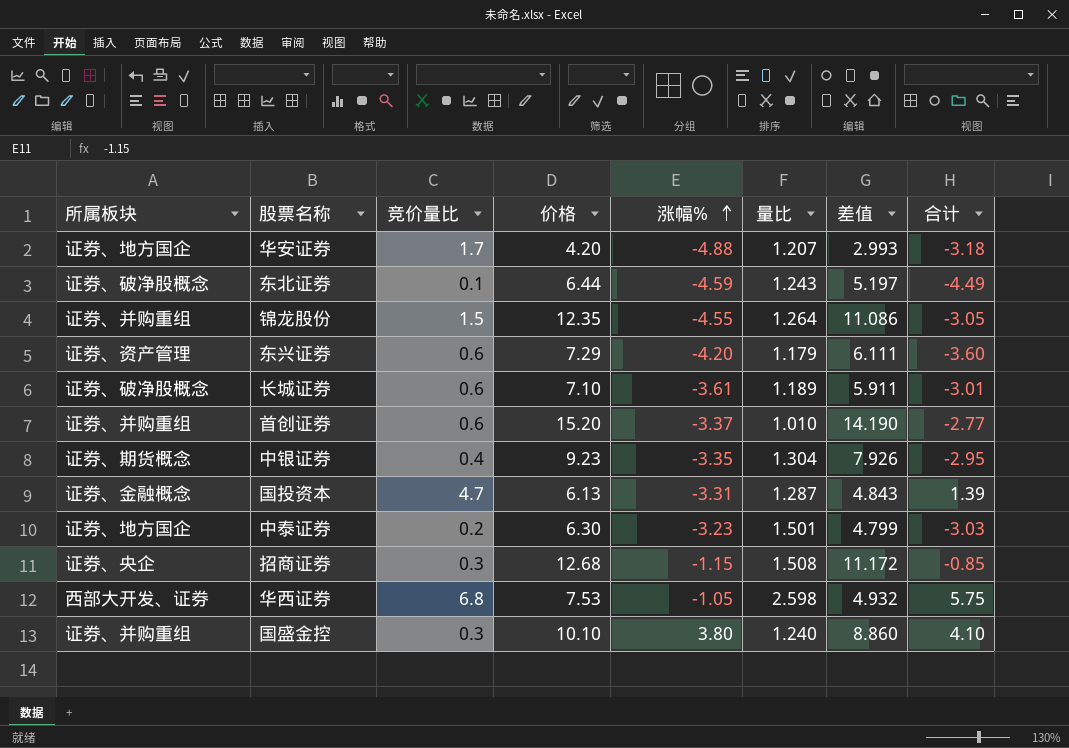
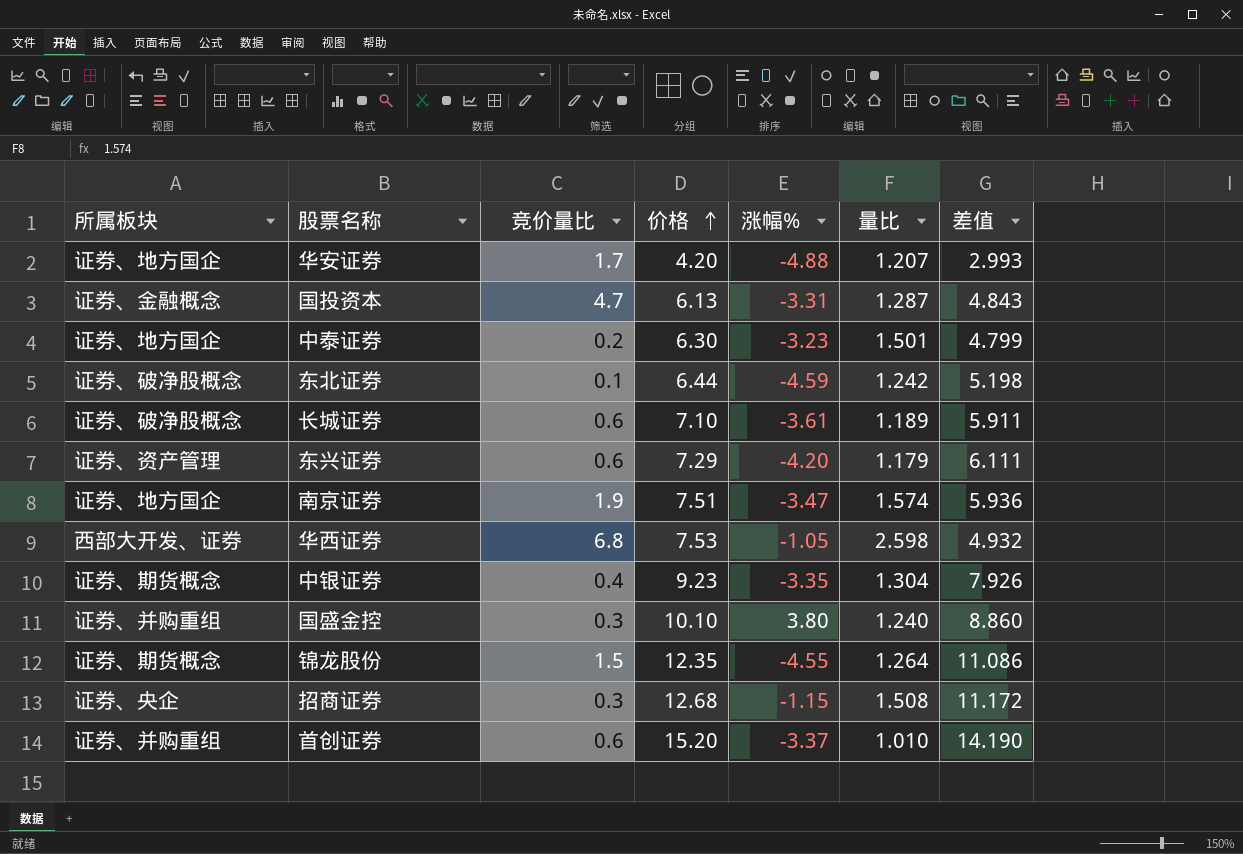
row order: 涨幅% ascending -> 价格 ascending
column 合计 | formula: [竞价量比] + [涨幅%] -> none
东北证券 | 量比: 1.243 -> 1.242
东北证券 | 差值: 5.197 -> 5.198
row 南京证券: none -> 证券、地方国企 | 1.9 | 7.51 | -3.47 | 1.574 | 5.936
锦龙股份 | 所属板块: 证券、并购重组 -> 证券、期货概念

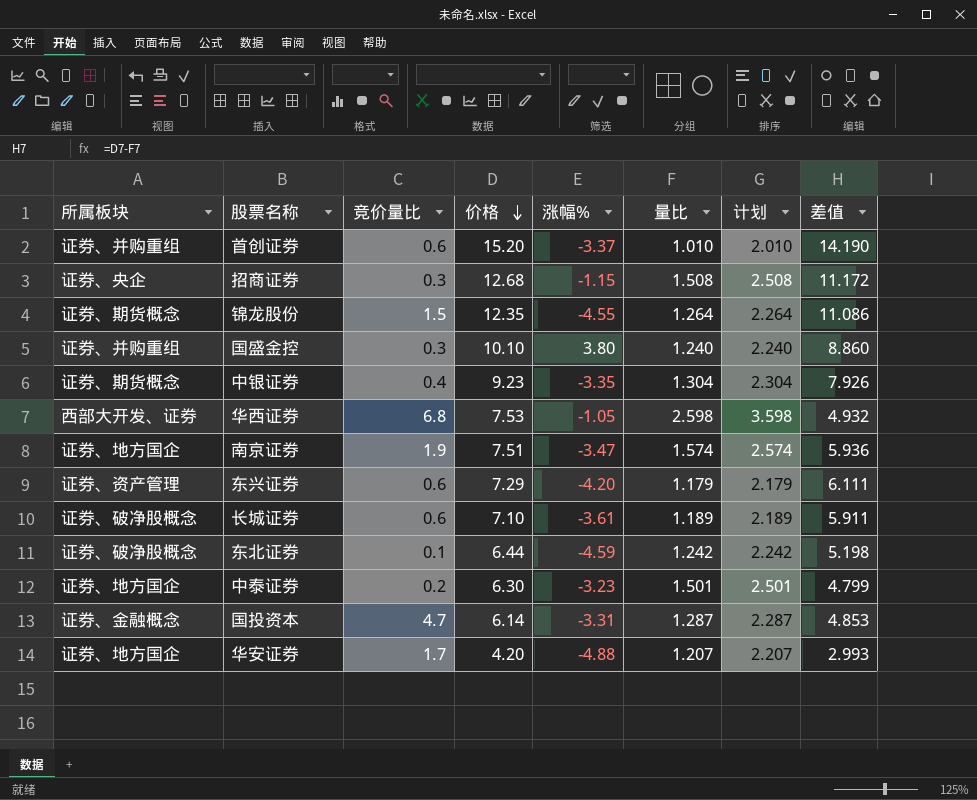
row order: 价格 ascending -> 价格 descending
column 计划 | formula: none -> [量比] + 1
国投资本 | 价格: 6.13 -> 6.14
国投资本 | 差值: 4.843 -> 4.853

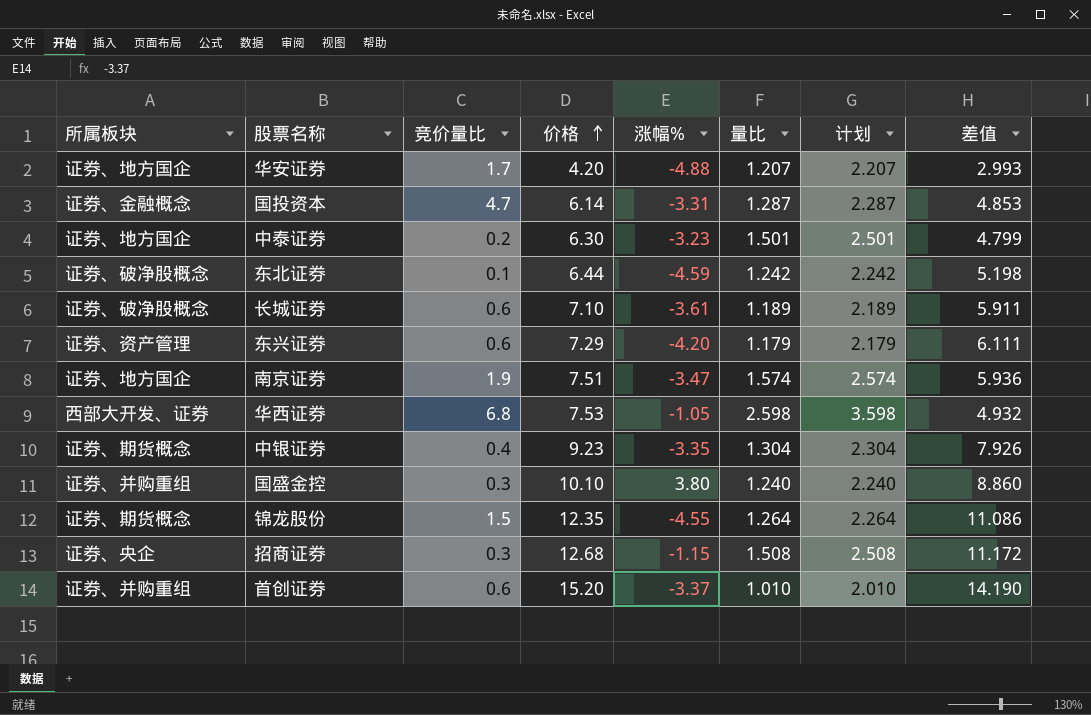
row order: 价格 descending -> 价格 ascending

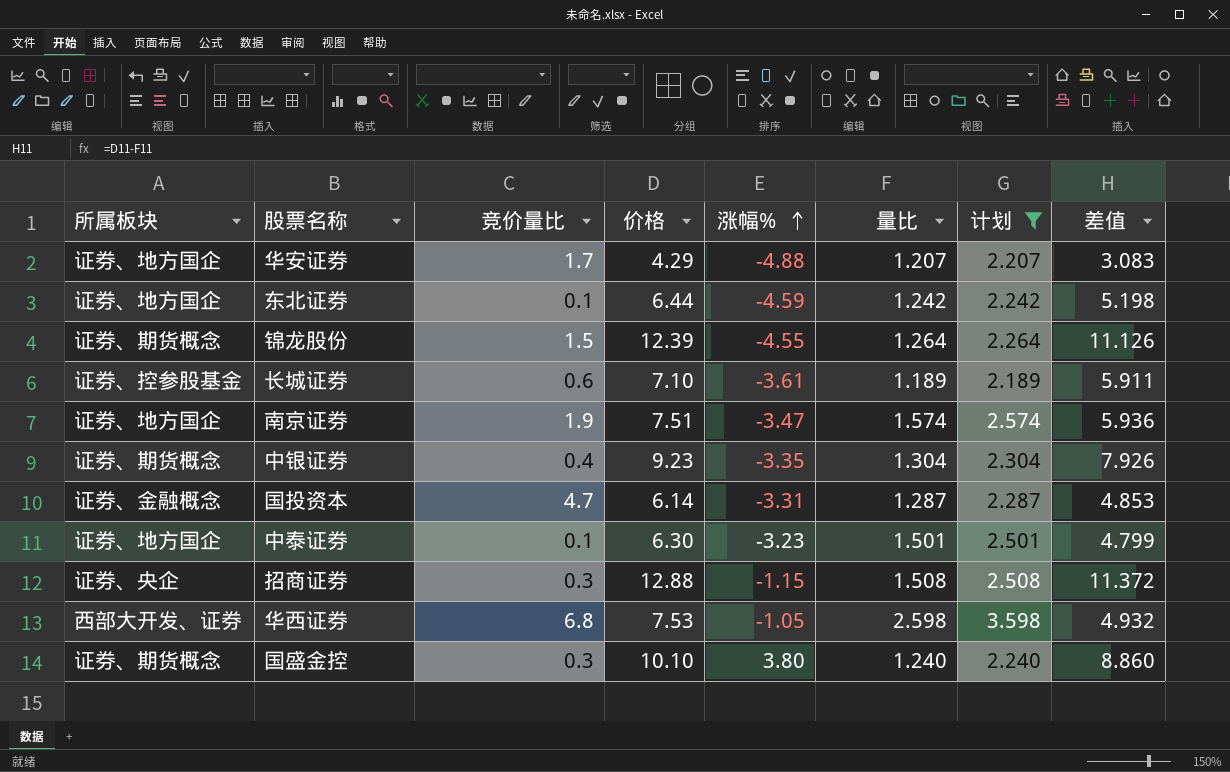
filter: none -> 计划 >= 2.189
row order: 价格 ascending -> 涨幅% ascending
华安证券 | 价格: 4.20 -> 4.29
华安证券 | 差值: 2.993 -> 3.083
东北证券 | 所属板块: 证券、破净股概念 -> 证券、地方国企
锦龙股份 | 价格: 12.35 -> 12.39
锦龙股份 | 差值: 11.086 -> 11.126
长城证券 | 所属板块: 证券、破净股概念 -> 证券、控参股基金
中泰证券 | 竞价量比: 0.2 -> 0.1
招商证券 | 价格: 12.68 -> 12.88
招商证券 | 差值: 11.172 -> 11.372
国盛金控 | 所属板块: 证券、并购重组 -> 证券、期货概念

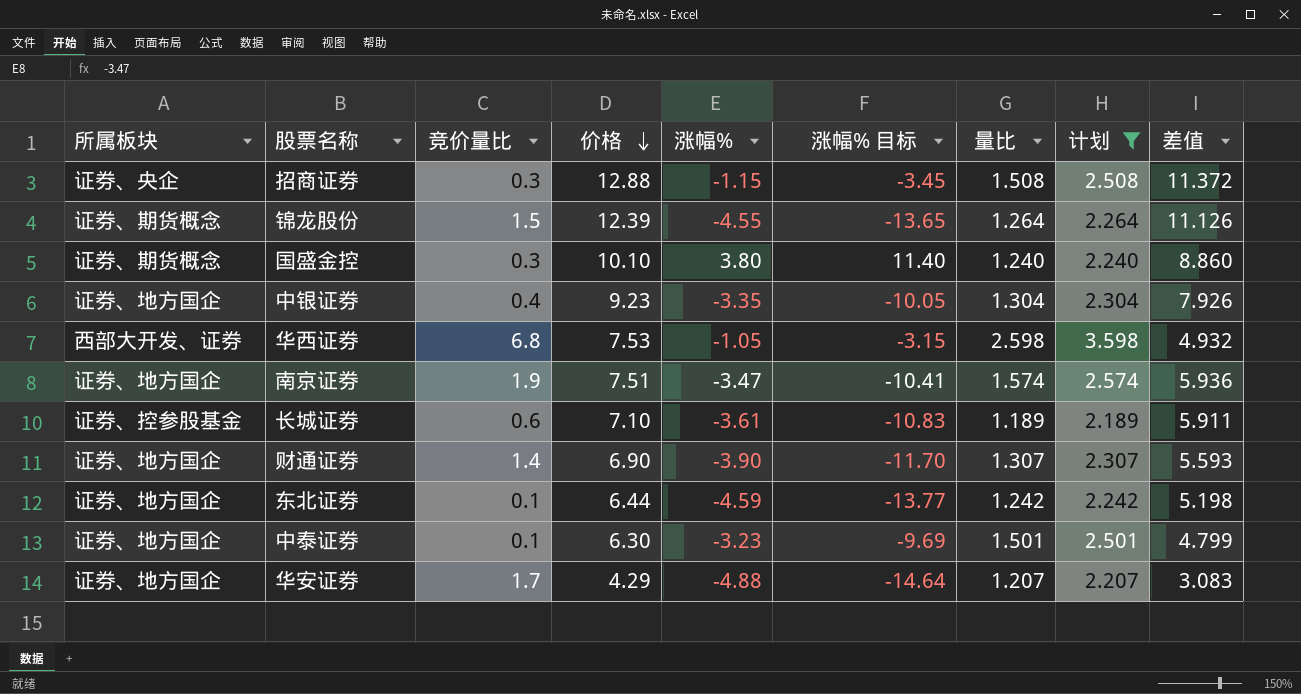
row order: 涨幅% ascending -> 价格 descending
column 涨幅% 目标 | formula: none -> [涨幅%] * 3
row 国投资本: 证券、金融概念 | 4.7 | 6.14 | -3.31 | 1.287 | 2.287 | 4.853 -> none
中银证券 | 所属板块: 证券、期货概念 -> 证券、地方国企
row 财通证券: none -> 证券、地方国企 | 1.4 | 6.90 | -3.90 | -11.70 | 1.307 | 2.307 | 5.593

